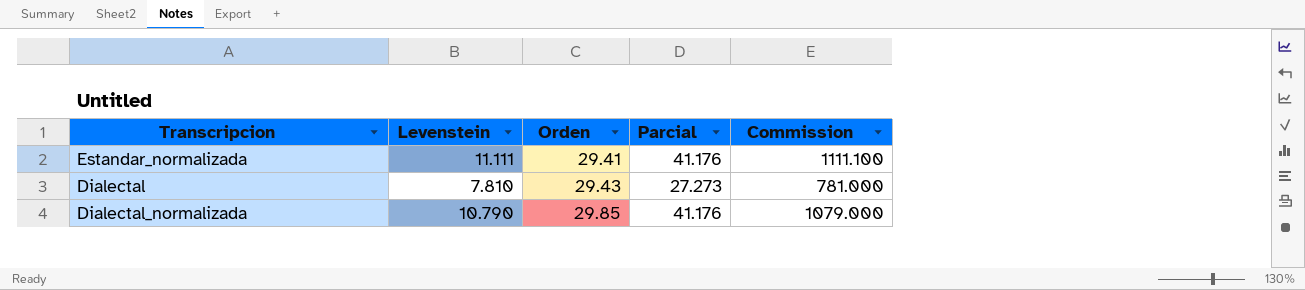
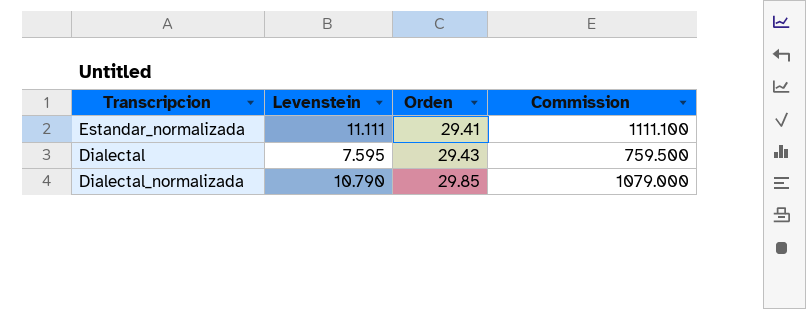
column Parcial | position: 4 -> none
Dialectal | Levenstein: 7.810 -> 7.595
Dialectal | Commission: 781.000 -> 759.500

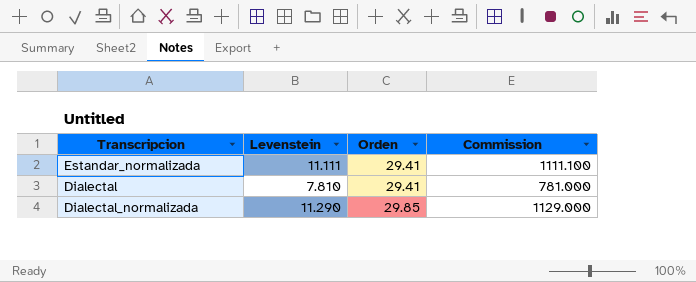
Dialectal | Levenstein: 7.595 -> 7.810
Dialectal | Orden: 29.43 -> 29.41
Dialectal | Commission: 759.500 -> 781.000
Dialectal_normalizada | Levenstein: 10.790 -> 11.290
Dialectal_normalizada | Commission: 1079.000 -> 1129.000

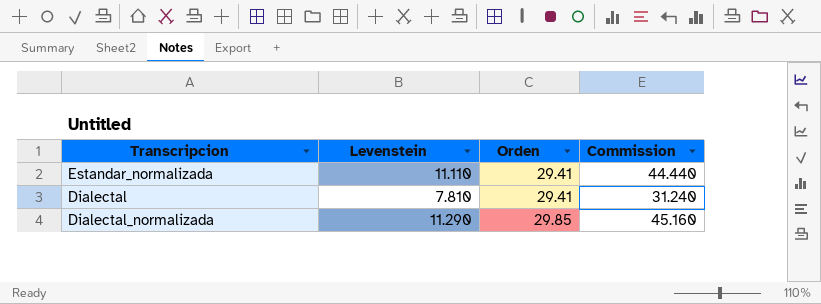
column Commission | formula: [Levenstein] * 100 -> [Levenstein] * 4
Estandar_normalizada | Levenstein: 11.111 -> 11.110

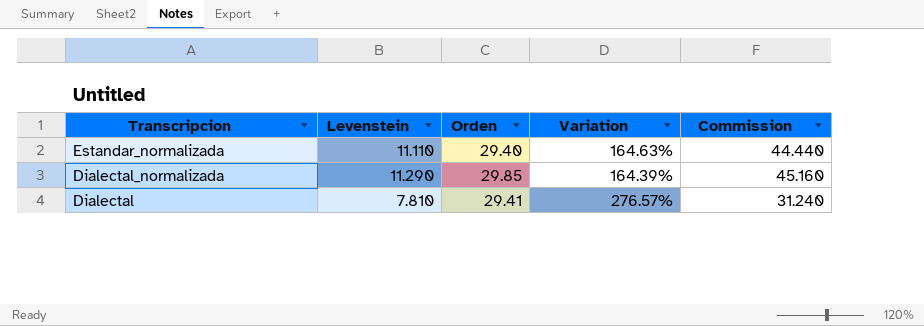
row order: Orden ascending -> Transcripcion descending
column Variation | formula: none -> ([Orden] - [Levenstein]) / [Levenstein]
Estandar_normalizada | Orden: 29.41 -> 29.40

